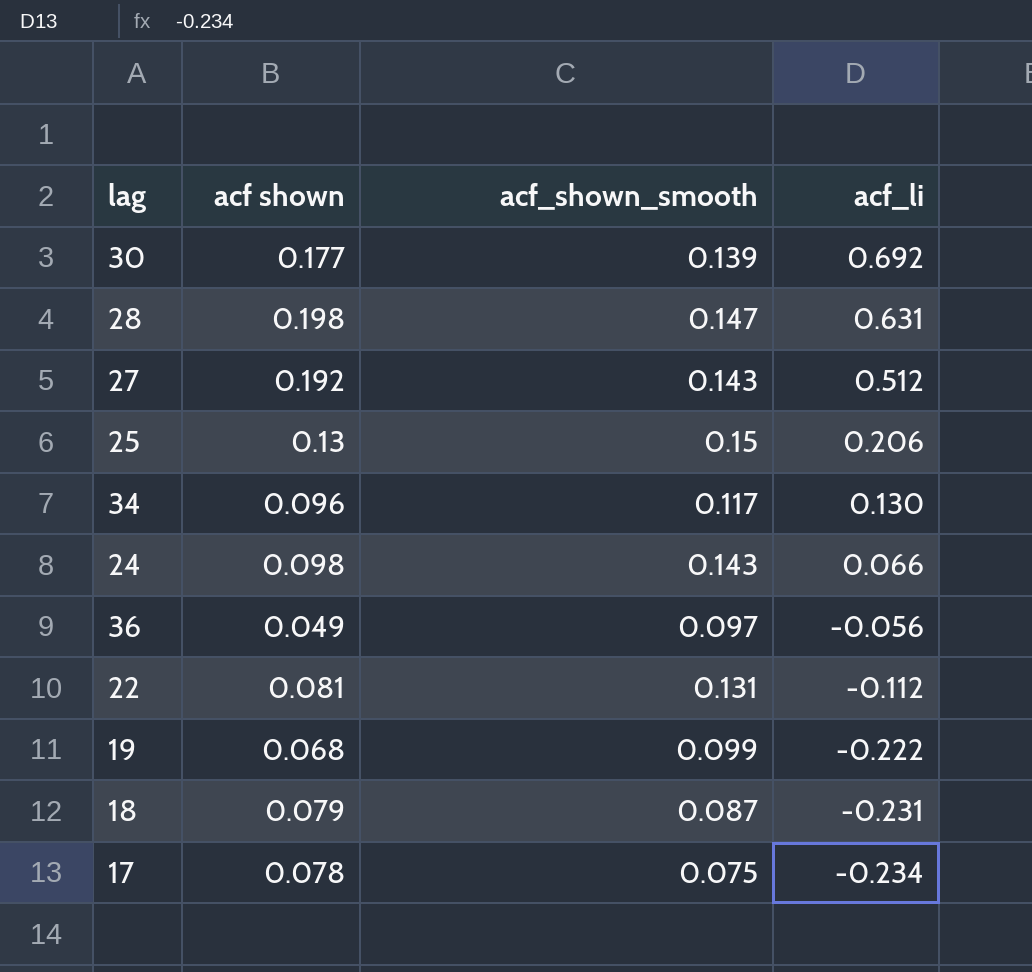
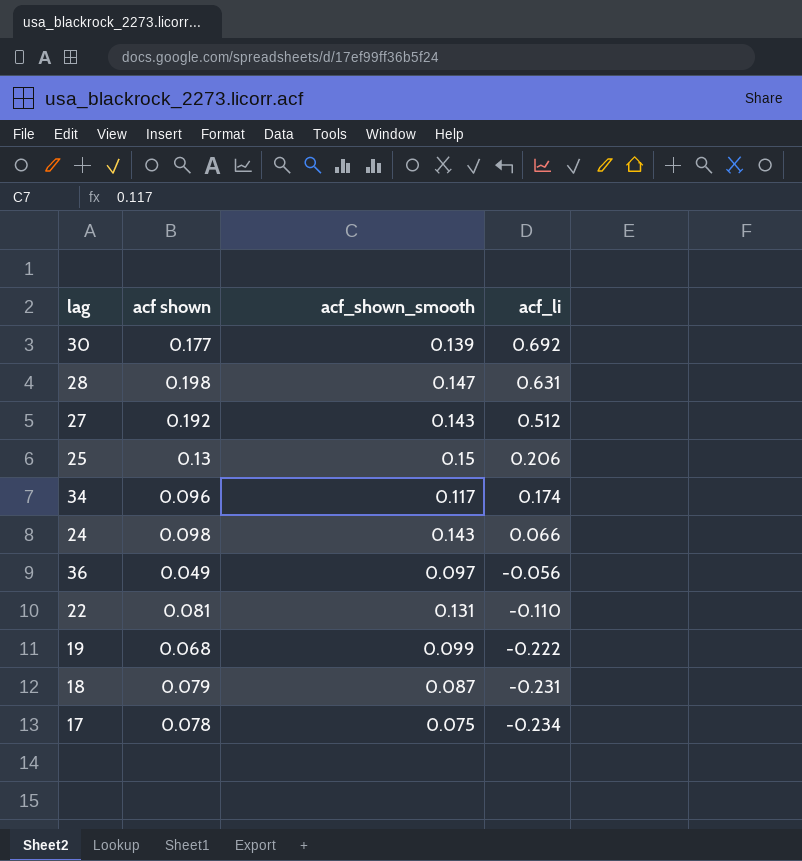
34 | acf_li: 0.130 -> 0.174
22 | acf_li: -0.112 -> -0.110

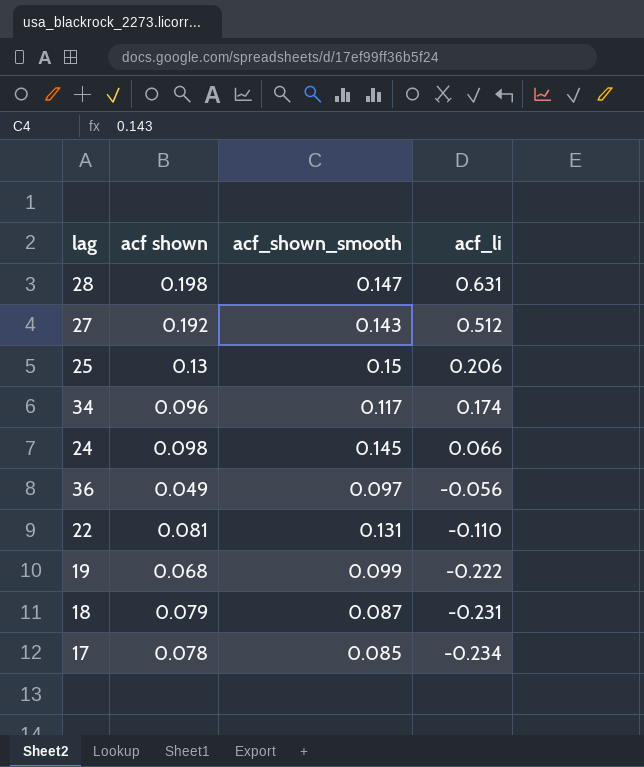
row 30: 0.177 | 0.139 | 0.692 -> none
24 | acf_shown_smooth: 0.143 -> 0.145
17 | acf_shown_smooth: 0.075 -> 0.085

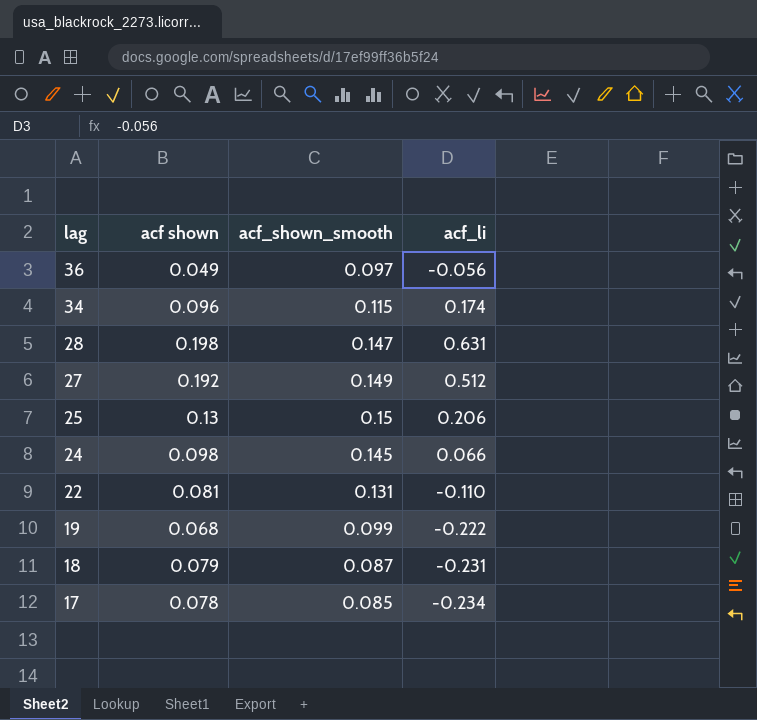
row order: acf_li descending -> lag descending
34 | acf_shown_smooth: 0.117 -> 0.115
27 | acf_shown_smooth: 0.143 -> 0.149

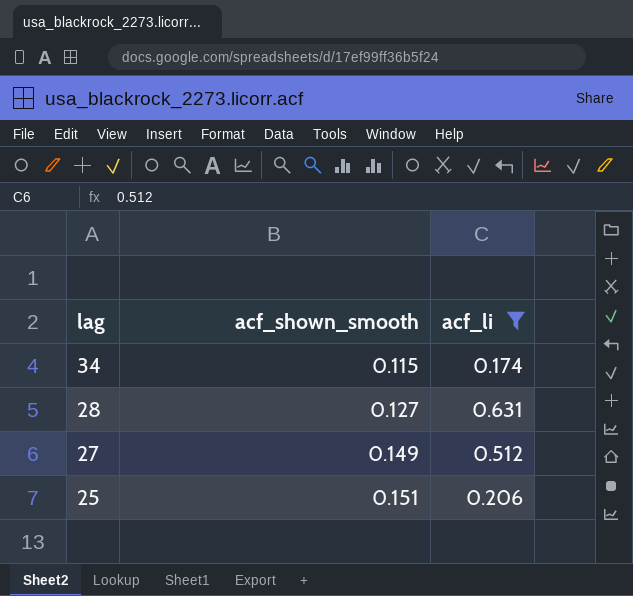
filter: none -> acf_li >= 0.174
column acf shown | position: 2 -> none
28 | acf_shown_smooth: 0.147 -> 0.127
25 | acf_shown_smooth: 0.15 -> 0.151

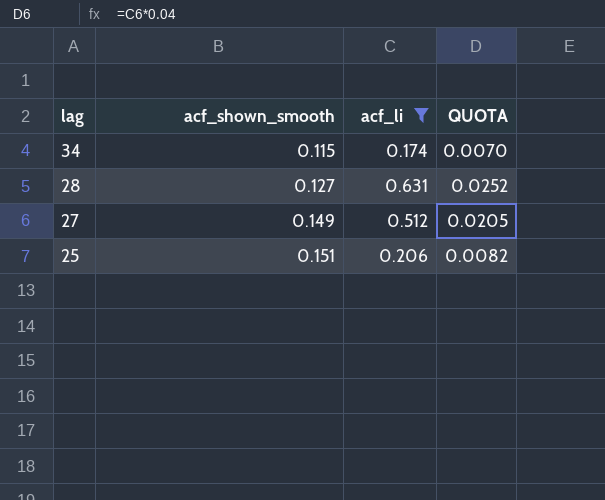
column QUOTA | formula: none -> [acf_li] * 0.04

